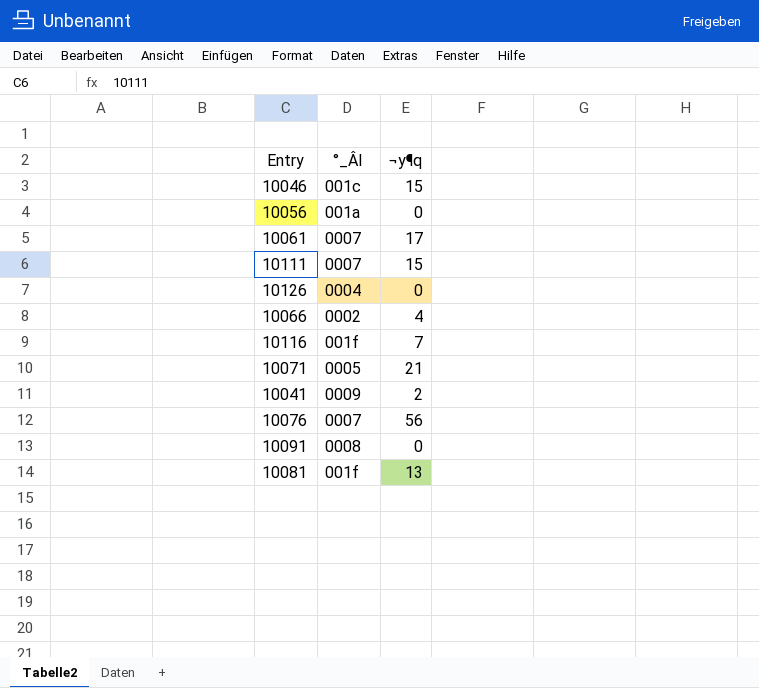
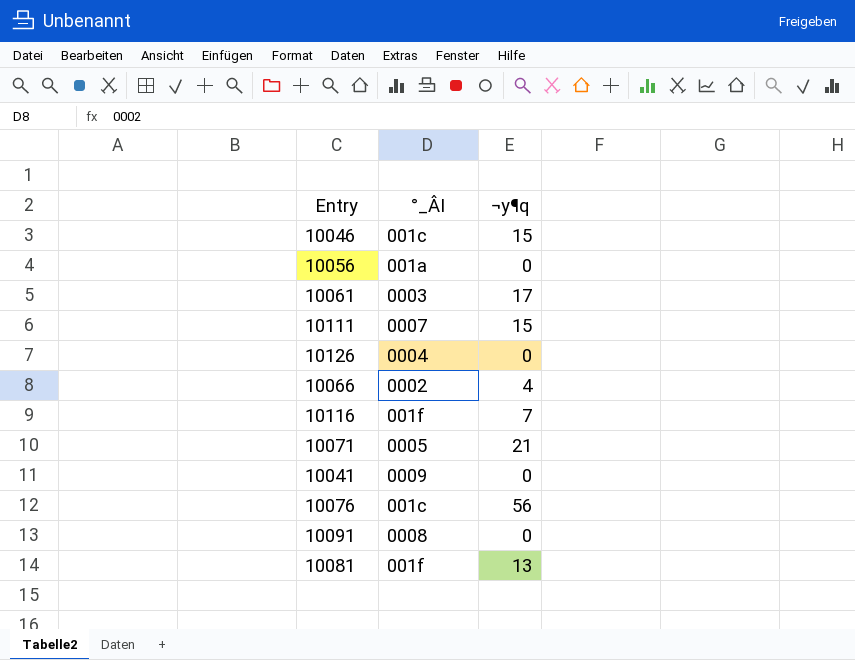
10061 | °_ÂI: 0007 -> 0003
10041 | ¬y¶q: 2 -> 0
10076 | °_ÂI: 0007 -> 001c

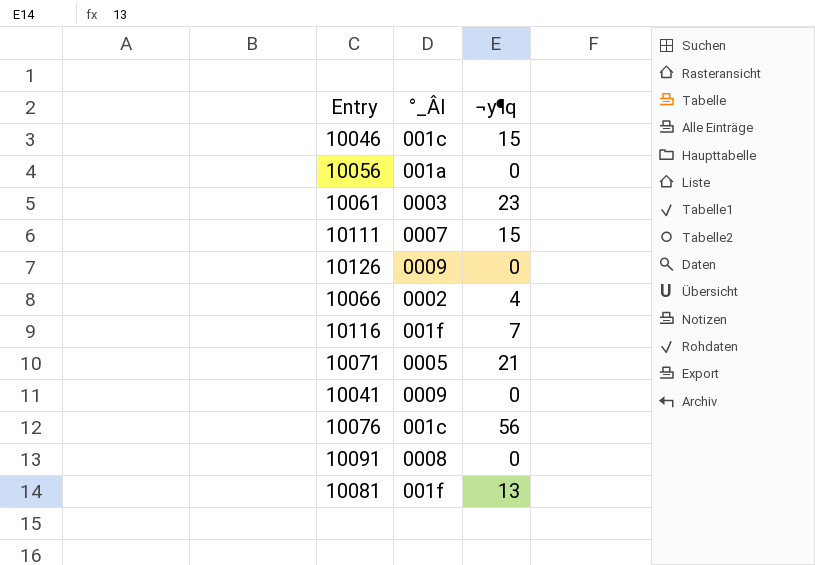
10061 | ¬y¶q: 17 -> 23
10126 | °_ÂI: 0004 -> 0009

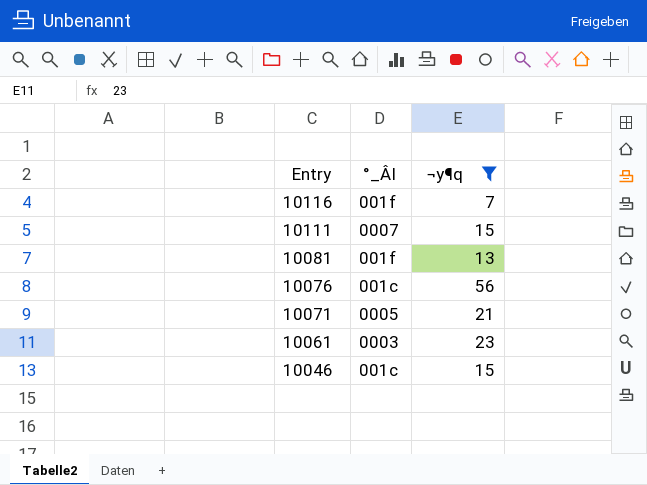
filter: none -> ¬y¶q >= 7
row order: none -> Entry descending

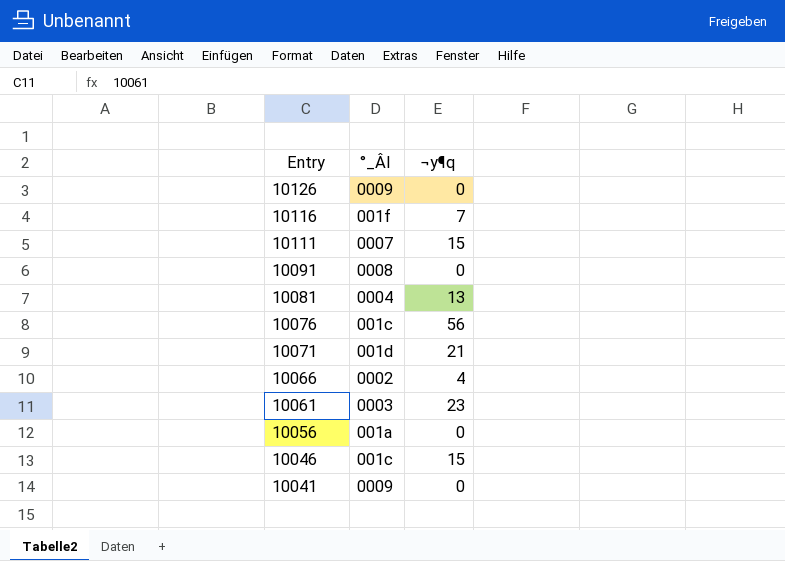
filter: ¬y¶q >= 7 -> none
10081 | °_ÂI: 001f -> 0004
10071 | °_ÂI: 0005 -> 001d

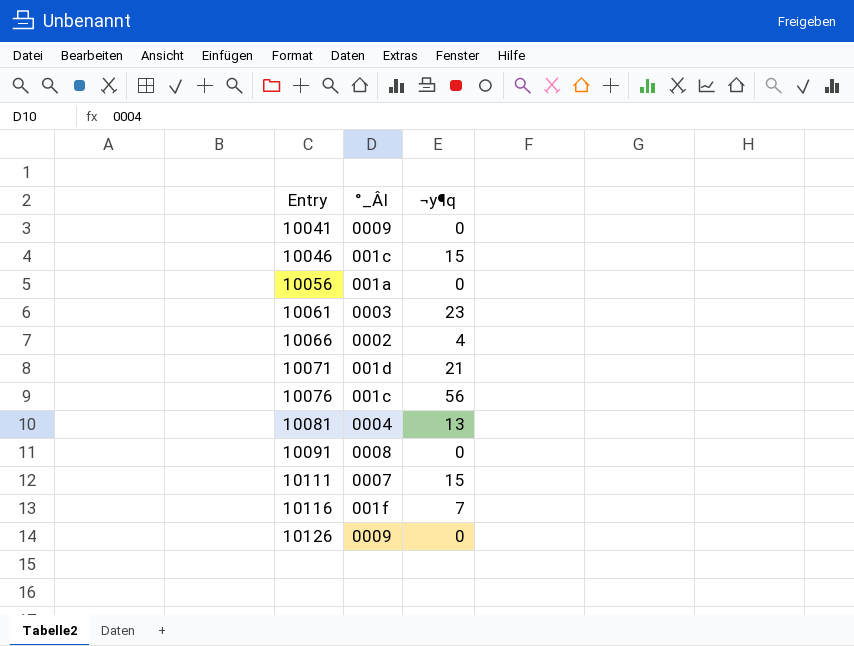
row order: Entry descending -> Entry ascending

